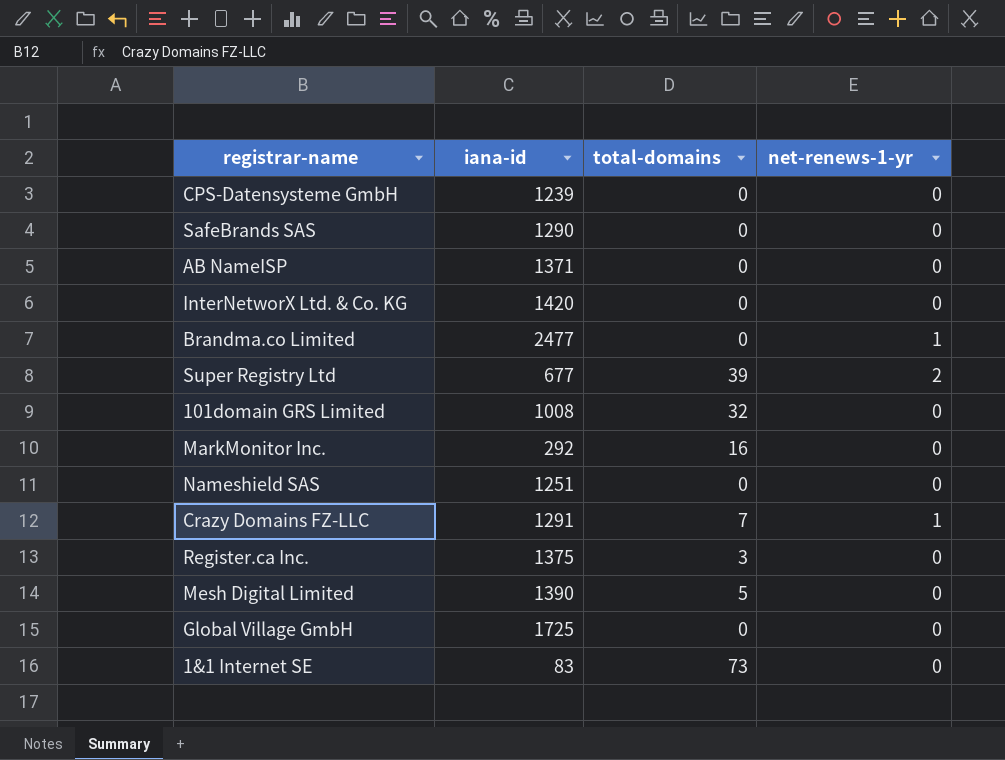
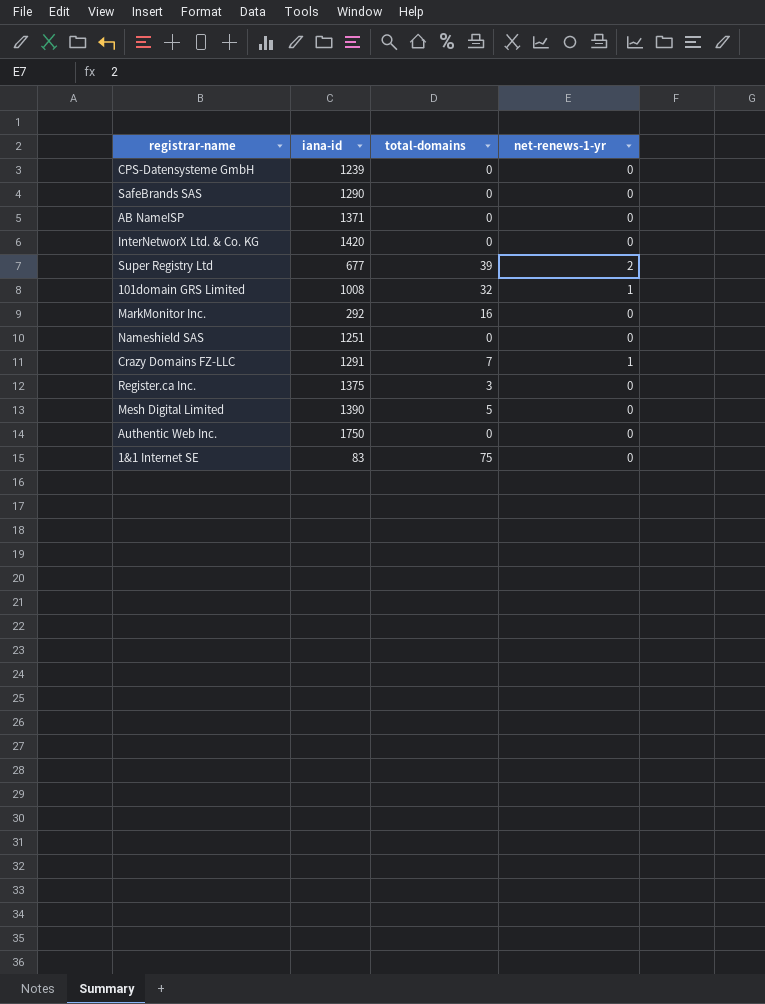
row Brandma.co Limited: 2477 | 0 | 1 -> none
row Global Village GmbH: 1725 | 0 | 0 -> none
101domain GRS Limited | net-renews-1-yr: 0 -> 1
row Authentic Web Inc.: none -> 1750 | 0 | 0
1&1 Internet SE | total-domains: 73 -> 75

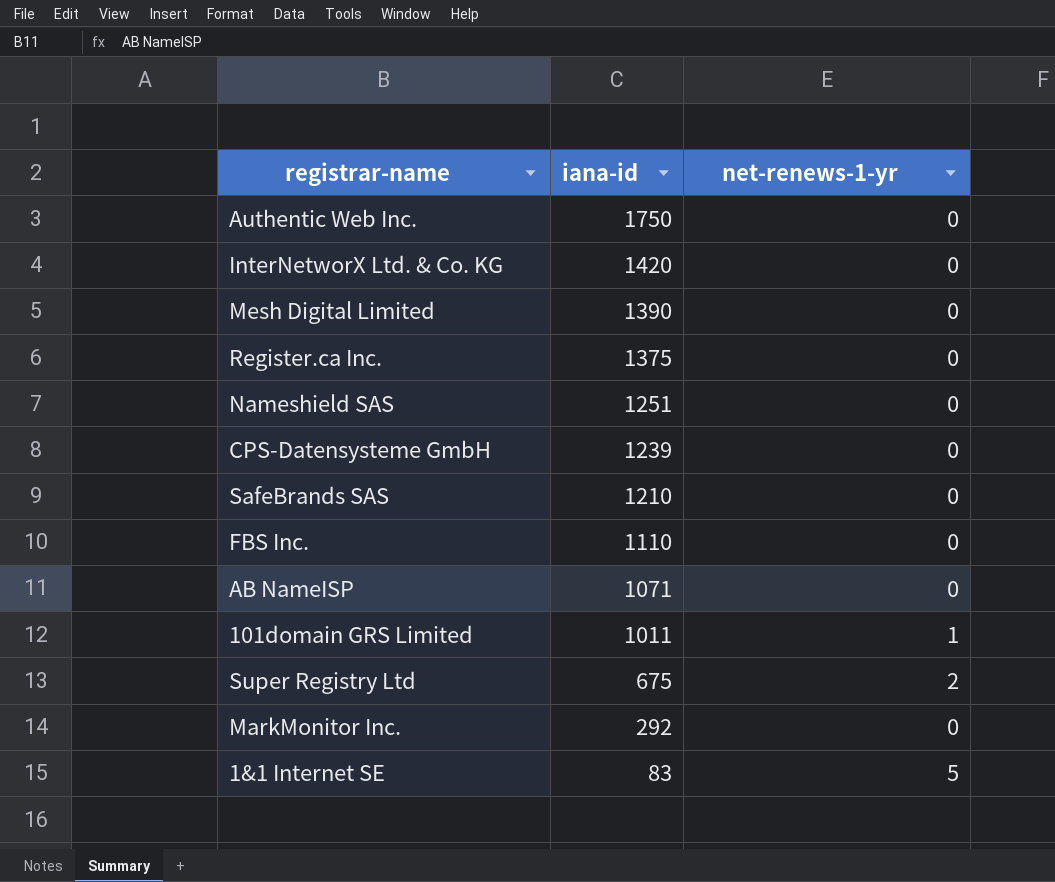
row order: none -> iana-id descending
column total-domains | position: 3 -> none
row Crazy Domains FZ-LLC: 1291 | 7 | 1 -> none
SafeBrands SAS | iana-id: 1290 -> 1210
row FBS Inc.: none -> 1110 | 0
AB NameISP | iana-id: 1371 -> 1071
101domain GRS Limited | iana-id: 1008 -> 1011
Super Registry Ltd | iana-id: 677 -> 675
1&1 Internet SE | net-renews-1-yr: 0 -> 5

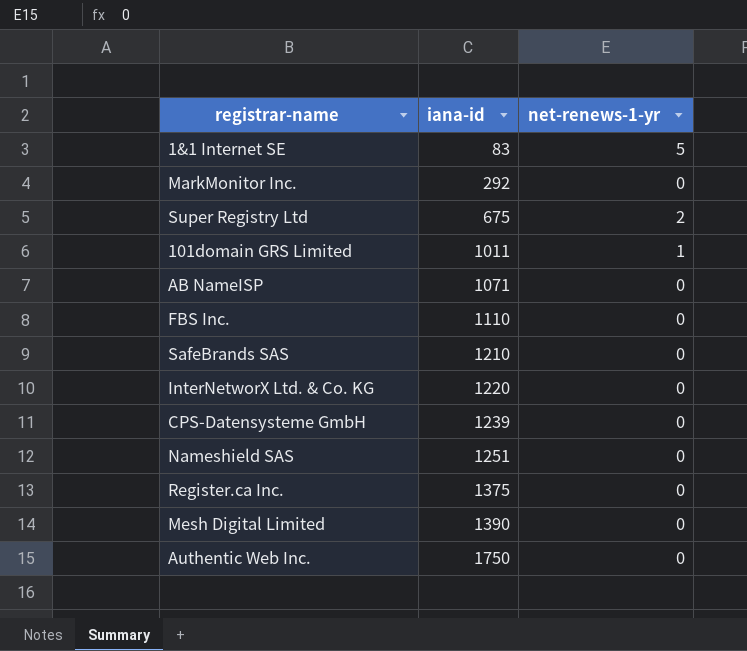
row order: iana-id descending -> iana-id ascending
InterNetworX Ltd. & Co. KG | iana-id: 1420 -> 1220

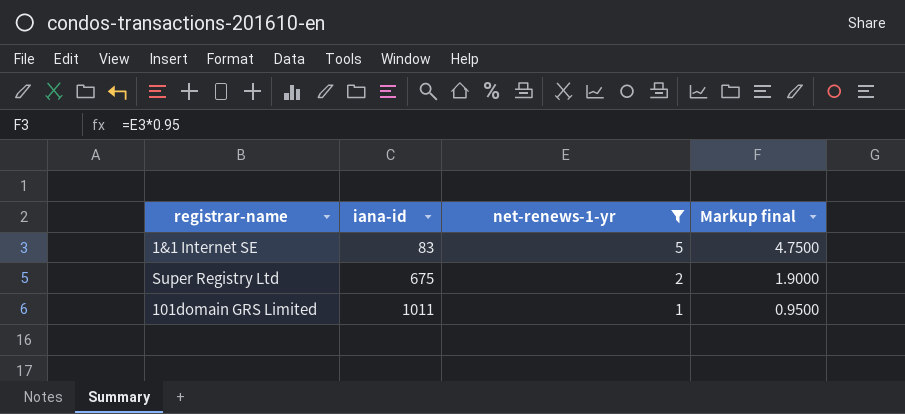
filter: none -> net-renews-1-yr != 0
column Markup final | formula: none -> [net-renews-1-yr] * 0.95

